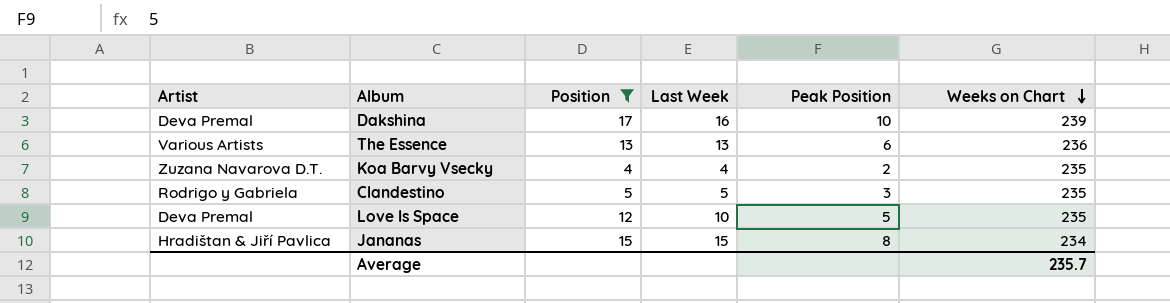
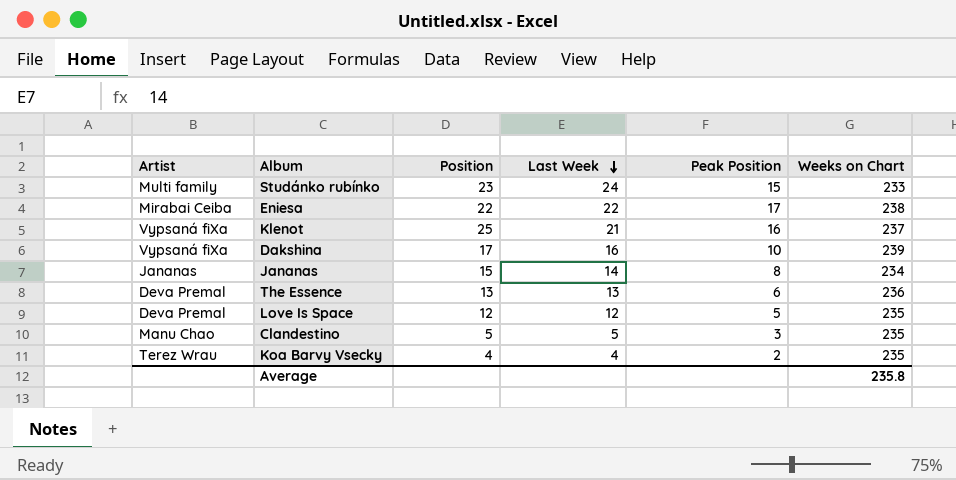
filter: Position <= 17 -> none
row order: Weeks on Chart descending -> Last Week descending
Dakshina | Artist: Deva Premal -> Vypsaná fiXa
Jananas | Artist: Hradištan & Jiří Pavlica -> Jananas
Jananas | Last Week: 15 -> 14
The Essence | Artist: Various Artists -> Deva Premal
Love Is Space | Last Week: 10 -> 12
Clandestino | Artist: Rodrigo y Gabriela -> Manu Chao
Koa Barvy Vsecky | Artist: Zuzana Navarova D.T. -> Terez Wrau
Average | Weeks on Chart: 235.7 -> 235.8

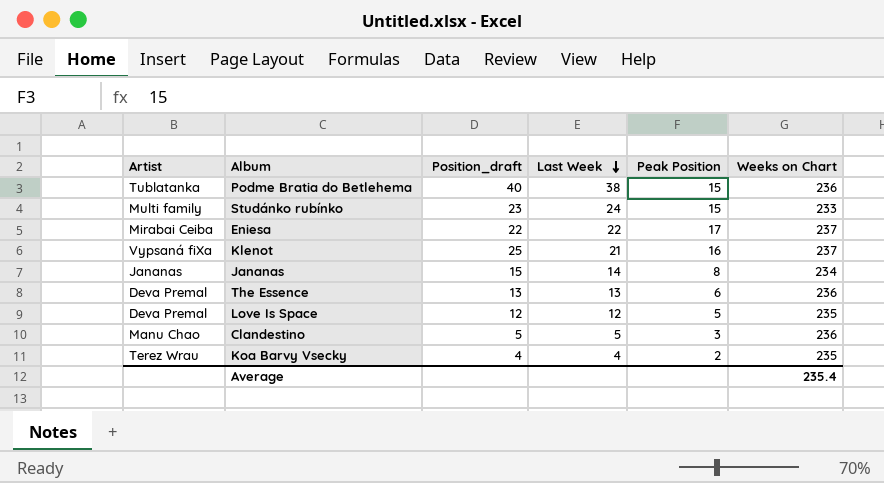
column name: Position -> Position_draft
row Dakshina: Vypsaná fiXa | 17 | 16 | 10 | 239 -> none
row Podme Bratia do Betlehema: none -> Tublatanka | 40 | 38 | 15 | 236
Eniesa | Weeks on Chart: 238 -> 237
Clandestino | Weeks on Chart: 235 -> 236
Average | Weeks on Chart: 235.8 -> 235.4

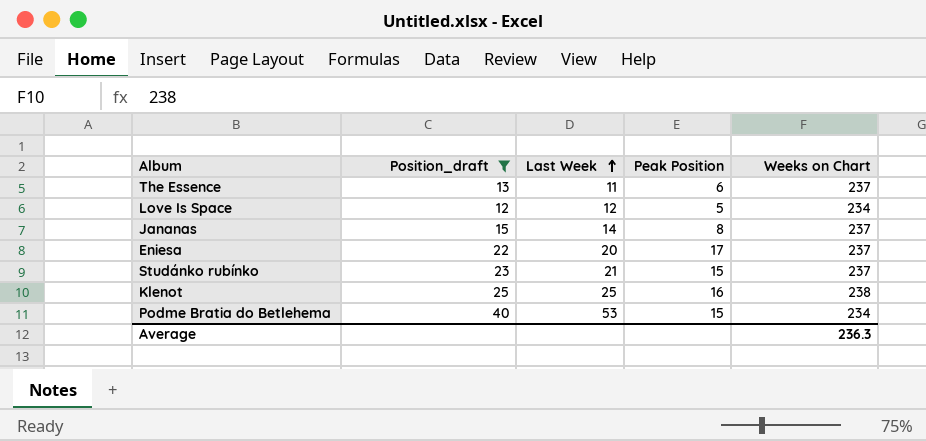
filter: none -> Position_draft >= 12
row order: Last Week descending -> Last Week ascending
column Artist | position: 1 -> none
The Essence | Last Week: 13 -> 11
The Essence | Weeks on Chart: 236 -> 237
Love Is Space | Weeks on Chart: 235 -> 234
Jananas | Weeks on Chart: 234 -> 237
Eniesa | Last Week: 22 -> 20
Studánko rubínko | Last Week: 24 -> 21
Studánko rubínko | Weeks on Chart: 233 -> 237
Klenot | Last Week: 21 -> 25
Klenot | Weeks on Chart: 237 -> 238
Podme Bratia do Betlehema | Last Week: 38 -> 53
Podme Bratia do Betlehema | Weeks on Chart: 236 -> 234
Average | Weeks on Chart: 235.4 -> 236.3

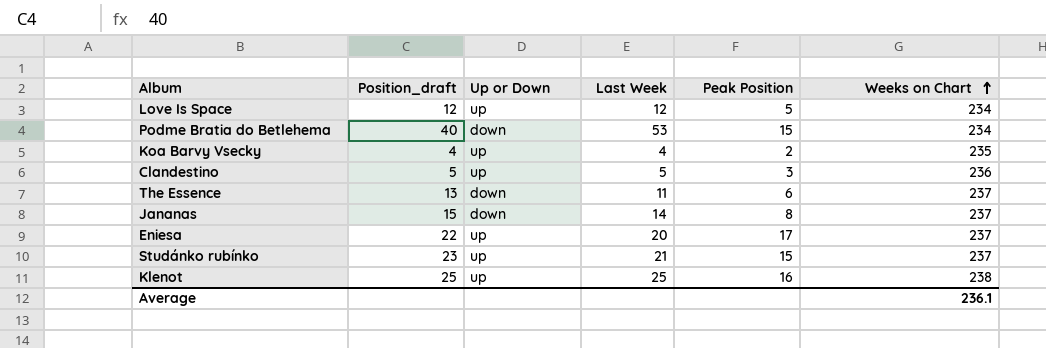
filter: Position_draft >= 12 -> none
row order: Last Week ascending -> Weeks on Chart ascending
column Up or Down | position: none -> 3
Average | Weeks on Chart: 236.3 -> 236.1

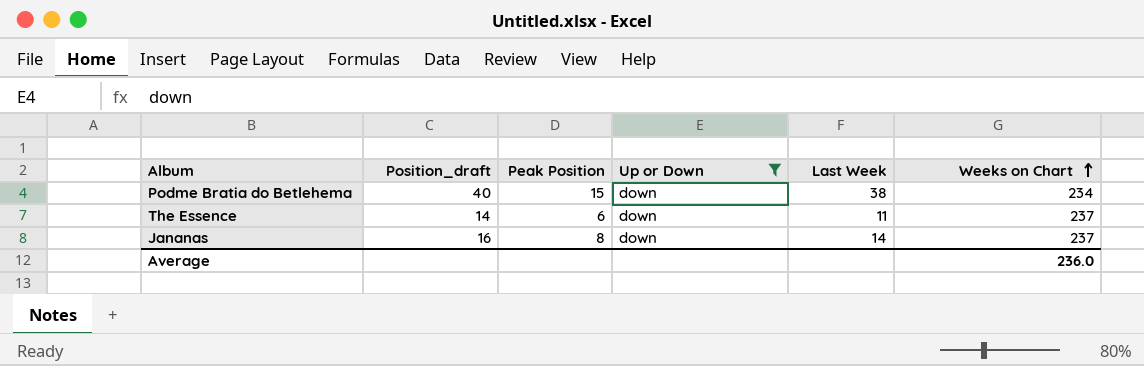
filter: none -> Up or Down = down
column Peak Position | position: 5 -> 3
Podme Bratia do Betlehema | Last Week: 53 -> 38
The Essence | Position_draft: 13 -> 14
Jananas | Position_draft: 15 -> 16
Average | Weeks on Chart: 236.1 -> 236.0

